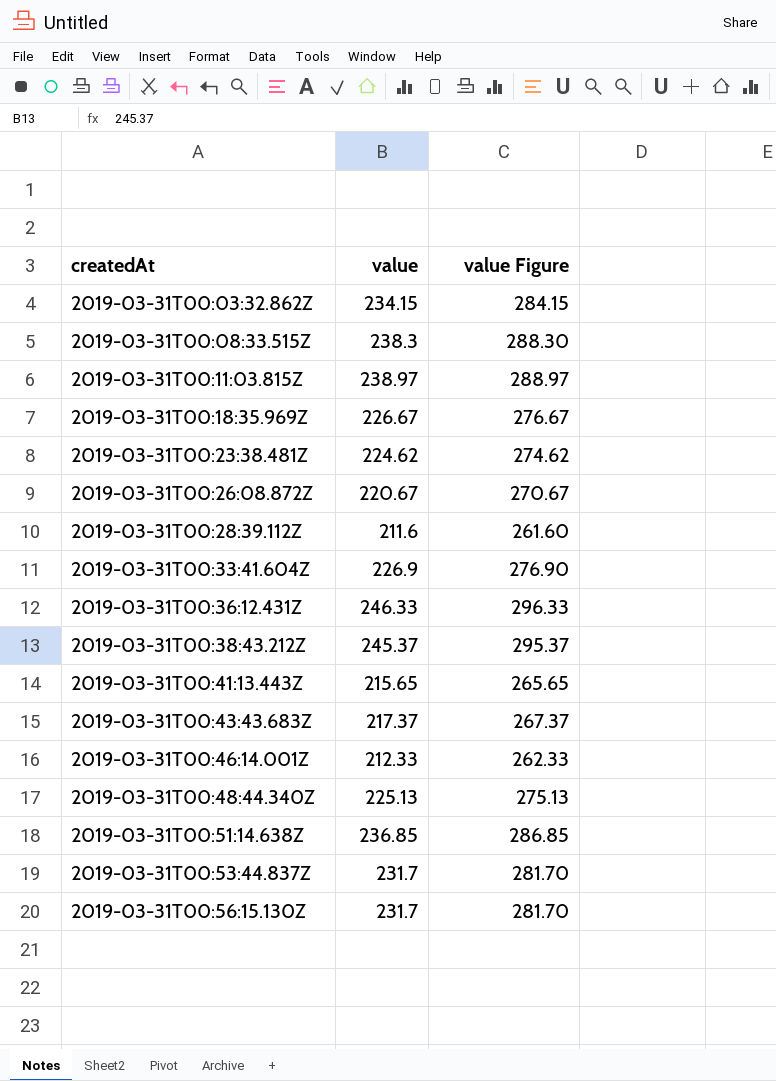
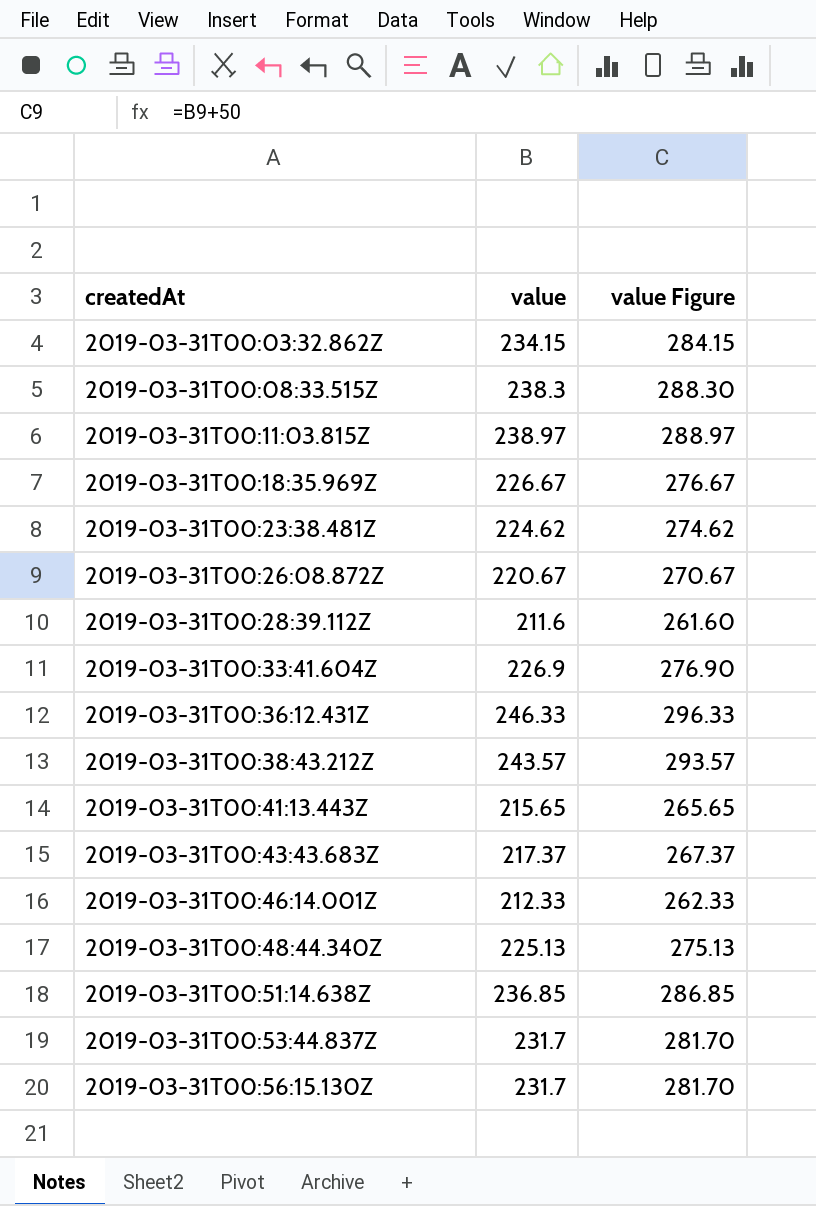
2019-03-31T00:38:43.212Z | value: 245.37 -> 243.57
2019-03-31T00:38:43.212Z | value Figure: 295.37 -> 293.57

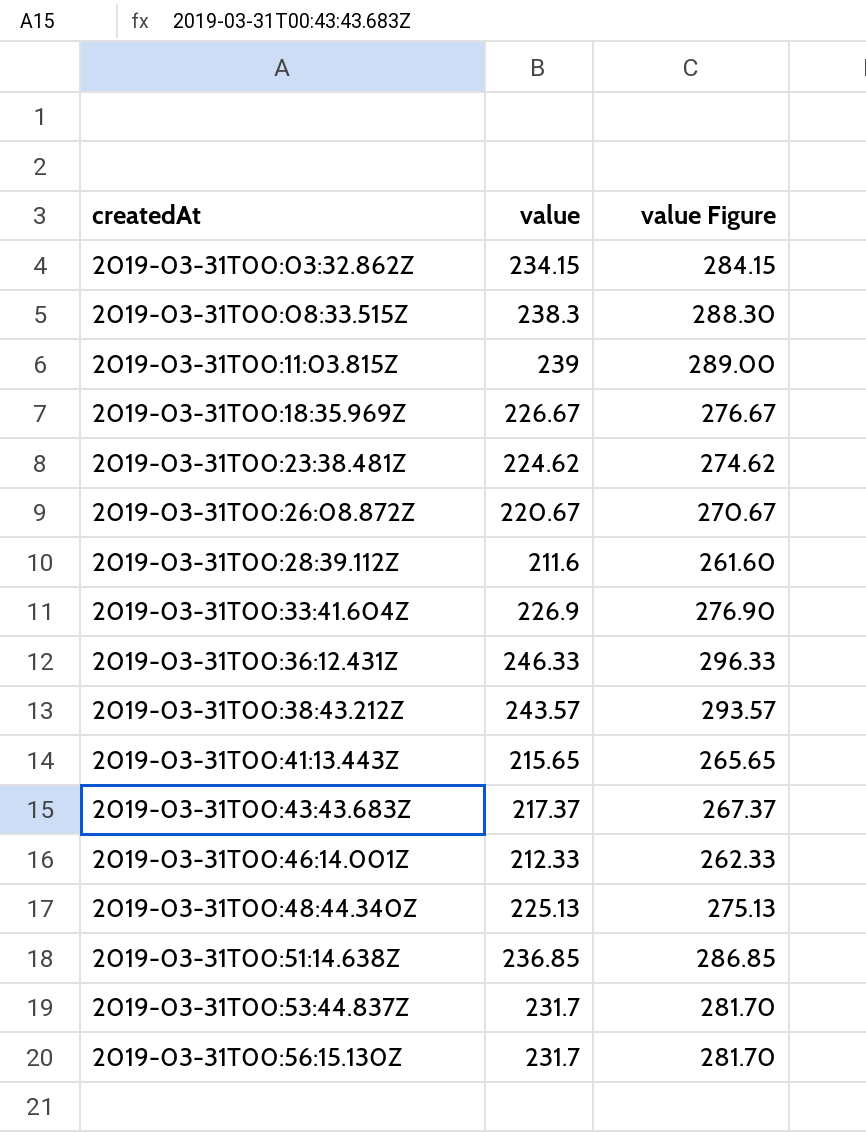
2019-03-31T00:11:03.815Z | value: 238.97 -> 239
2019-03-31T00:11:03.815Z | value Figure: 288.97 -> 289.00

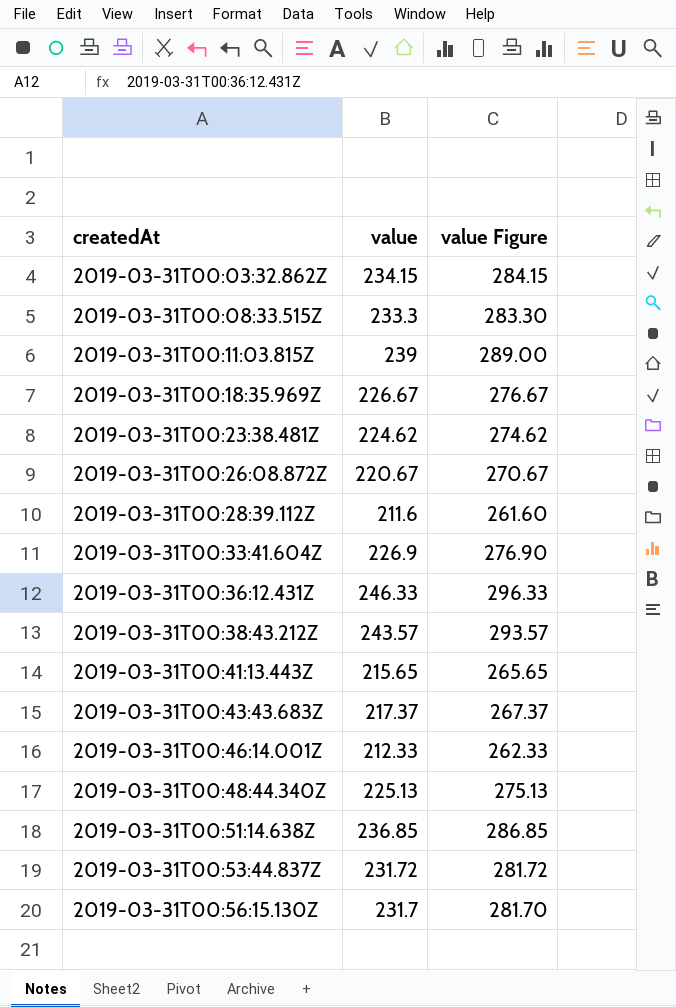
2019-03-31T00:08:33.515Z | value: 238.3 -> 233.3
2019-03-31T00:08:33.515Z | value Figure: 288.30 -> 283.30
2019-03-31T00:53:44.837Z | value: 231.7 -> 231.72
2019-03-31T00:53:44.837Z | value Figure: 281.70 -> 281.72

